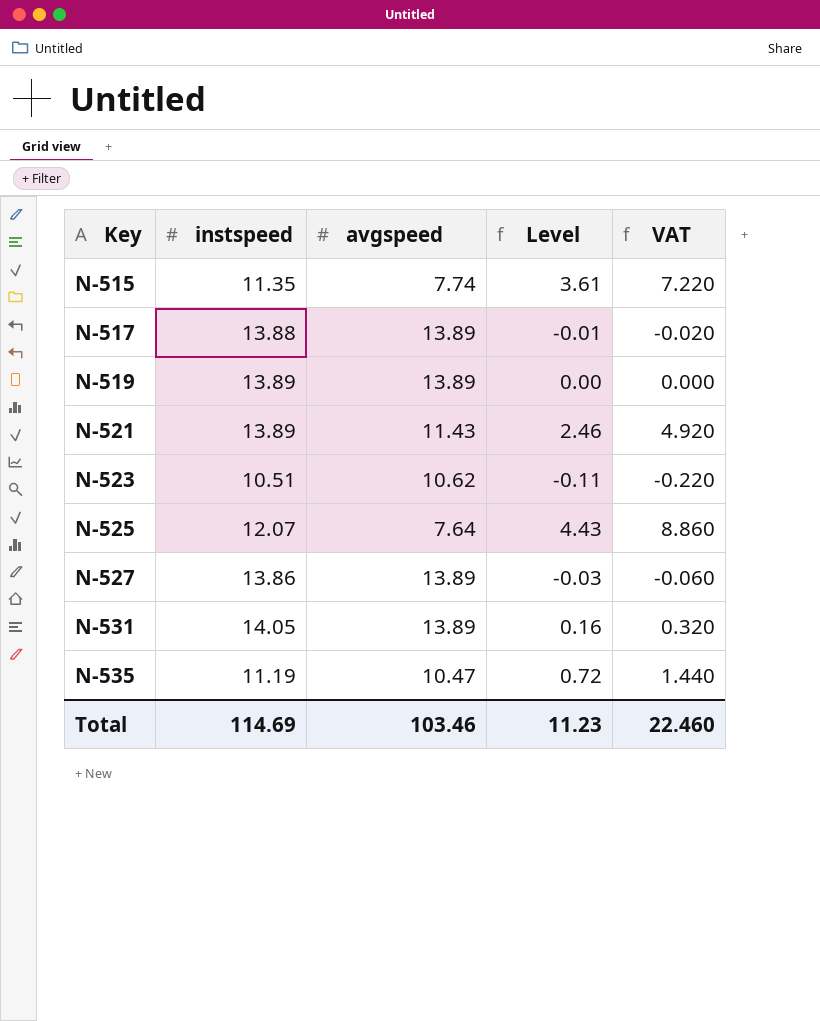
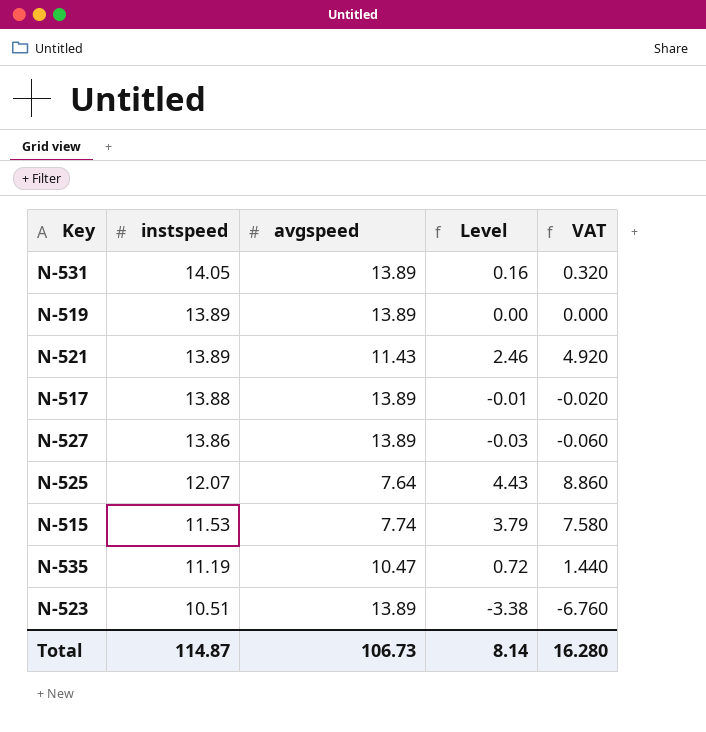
row order: Key ascending -> instspeed descending
N-515 | instspeed: 11.35 -> 11.53
N-515 | Level: 3.61 -> 3.79
N-515 | VAT: 7.220 -> 7.580
N-523 | avgspeed: 10.62 -> 13.89
N-523 | Level: -0.11 -> -3.38
N-523 | VAT: -0.220 -> -6.760
Total | instspeed: 114.69 -> 114.87
Total | avgspeed: 103.46 -> 106.73
Total | Level: 11.23 -> 8.14
Total | VAT: 22.460 -> 16.280

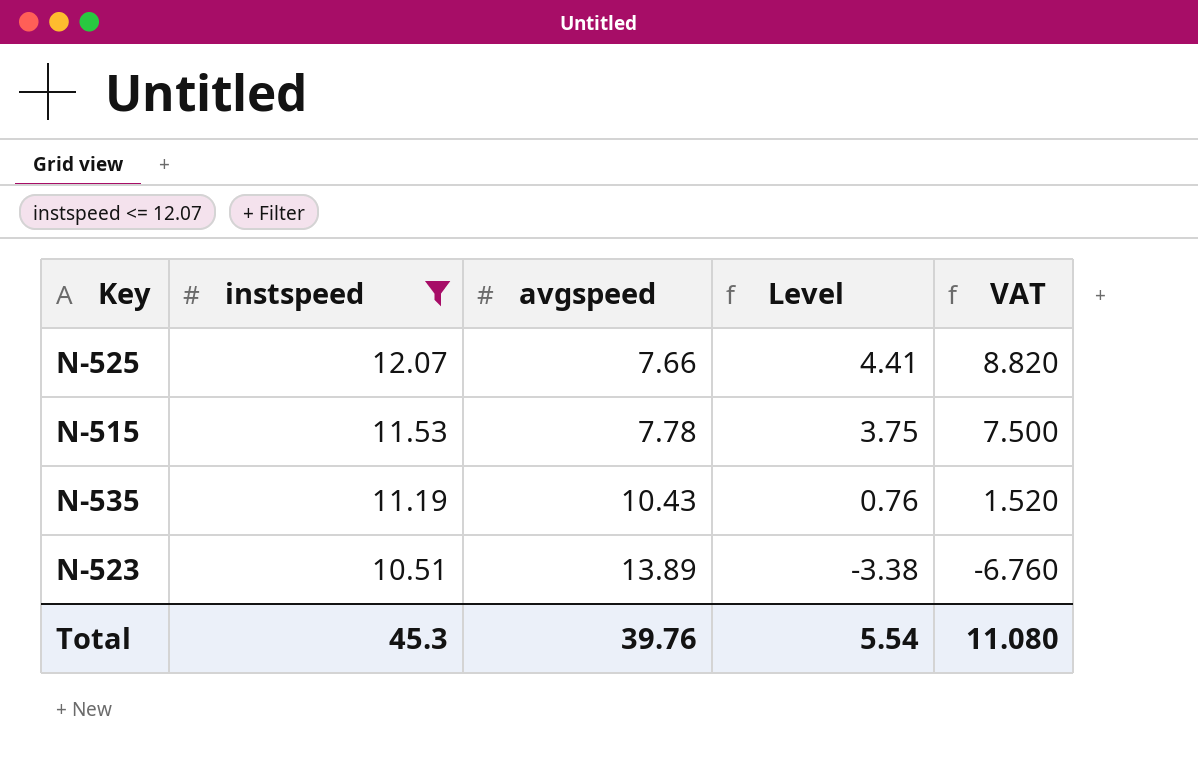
filter: none -> instspeed <= 12.07
N-525 | avgspeed: 7.64 -> 7.66
N-525 | Level: 4.43 -> 4.41
N-525 | VAT: 8.860 -> 8.820
N-515 | avgspeed: 7.74 -> 7.78
N-515 | Level: 3.79 -> 3.75
N-515 | VAT: 7.580 -> 7.500
N-535 | avgspeed: 10.47 -> 10.43
N-535 | Level: 0.72 -> 0.76
N-535 | VAT: 1.440 -> 1.520
Total | instspeed: 114.87 -> 45.3
Total | avgspeed: 106.73 -> 39.76
Total | Level: 8.14 -> 5.54
Total | VAT: 16.280 -> 11.080

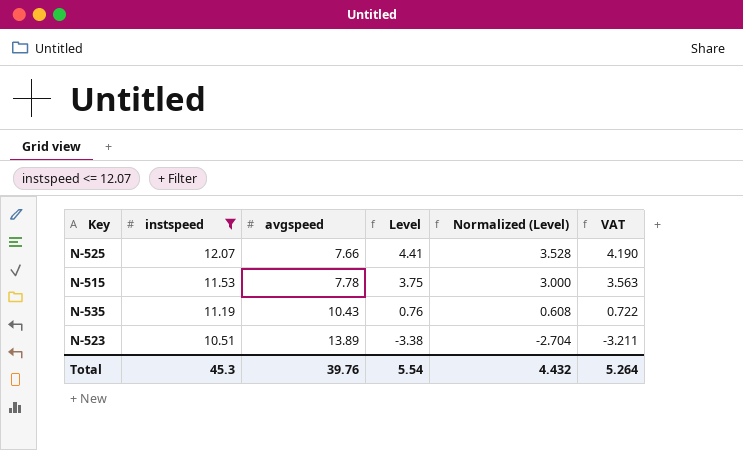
column Normalized (Level) | formula: none -> [Level] * 0.8
column VAT | formula: [Level] * 2 -> [Level] * 0.95
Total | VAT: 11.080 -> 5.264

